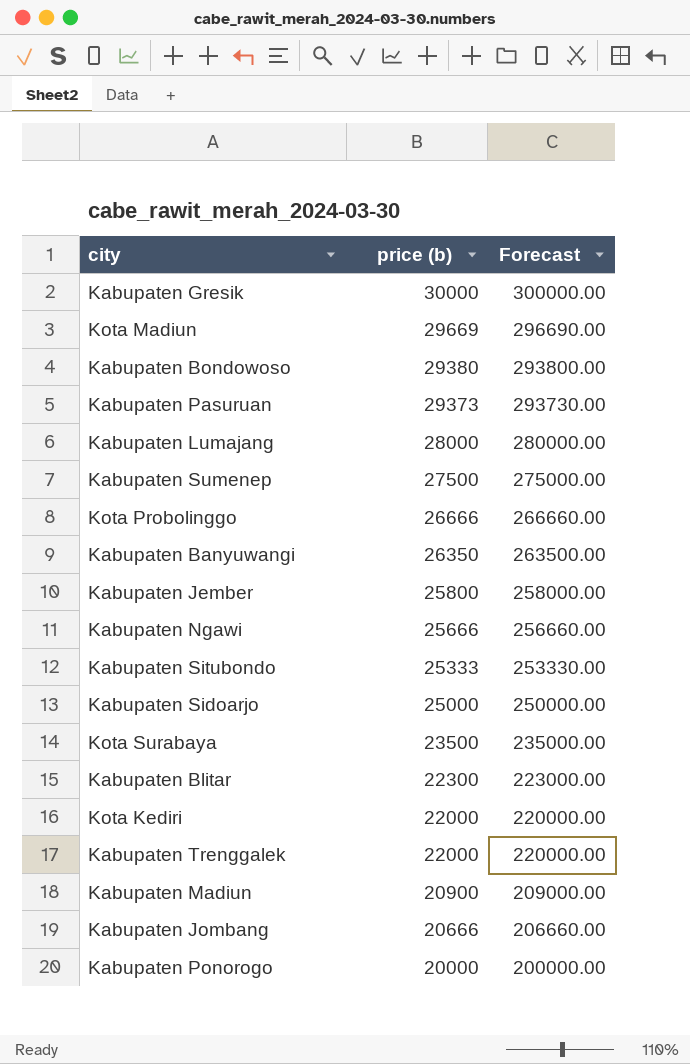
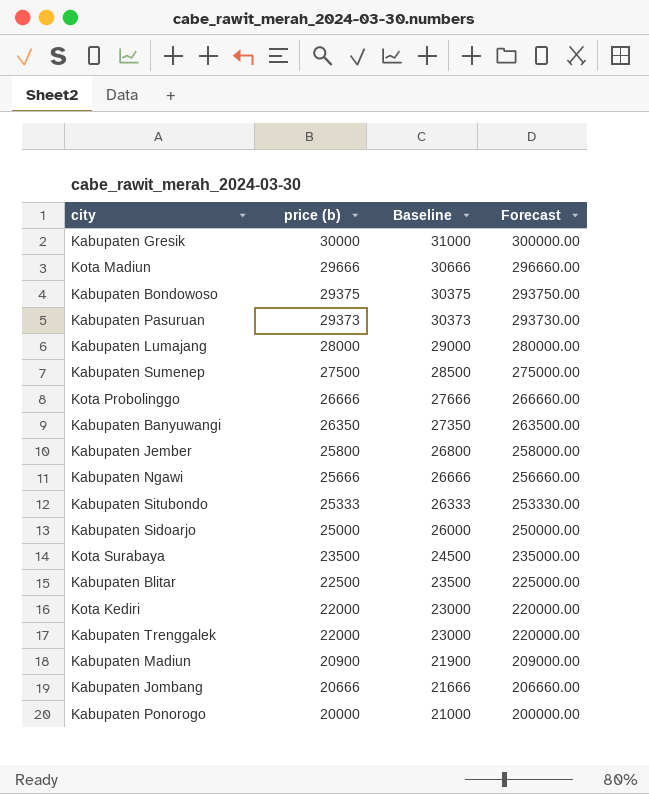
column Baseline | formula: none -> [price (b)] + 1000
Kota Madiun | price (b): 29669 -> 29666
Kota Madiun | Forecast: 296690.00 -> 296660.00
Kabupaten Bondowoso | price (b): 29380 -> 29375
Kabupaten Bondowoso | Forecast: 293800.00 -> 293750.00
Kabupaten Blitar | price (b): 22300 -> 22500
Kabupaten Blitar | Forecast: 223000.00 -> 225000.00

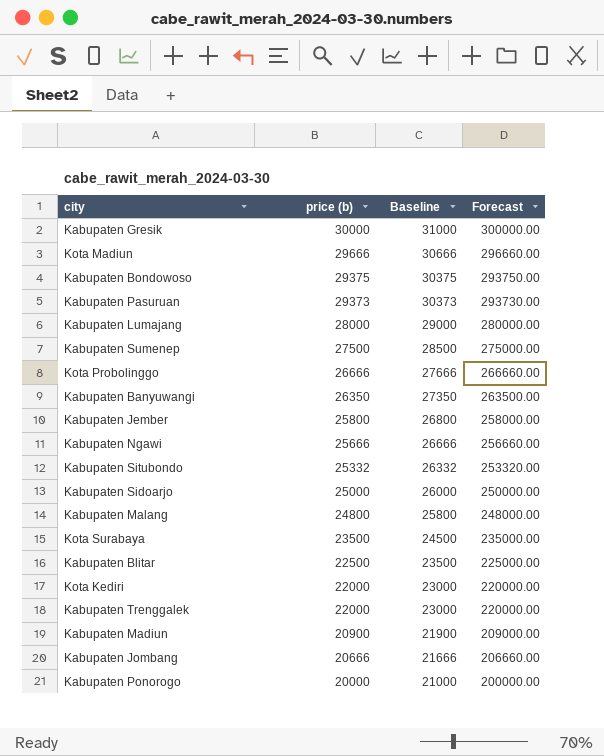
Kabupaten Situbondo | price (b): 25333 -> 25332
Kabupaten Situbondo | Baseline: 26333 -> 26332
Kabupaten Situbondo | Forecast: 253330.00 -> 253320.00
row Kabupaten Malang: none -> 24800 | 25800 | 248000.00

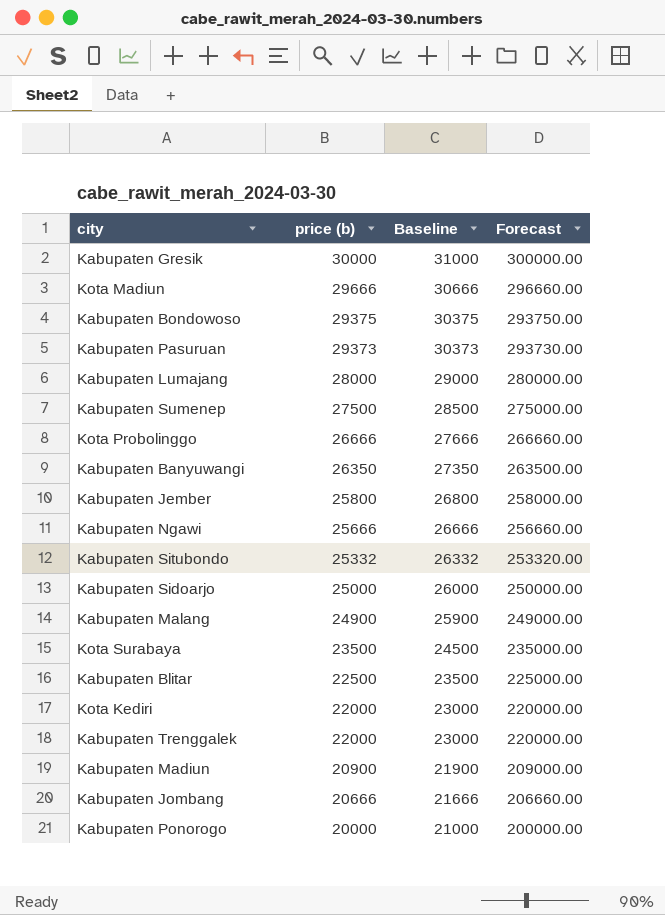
Kabupaten Malang | price (b): 24800 -> 24900
Kabupaten Malang | Baseline: 25800 -> 25900
Kabupaten Malang | Forecast: 248000.00 -> 249000.00

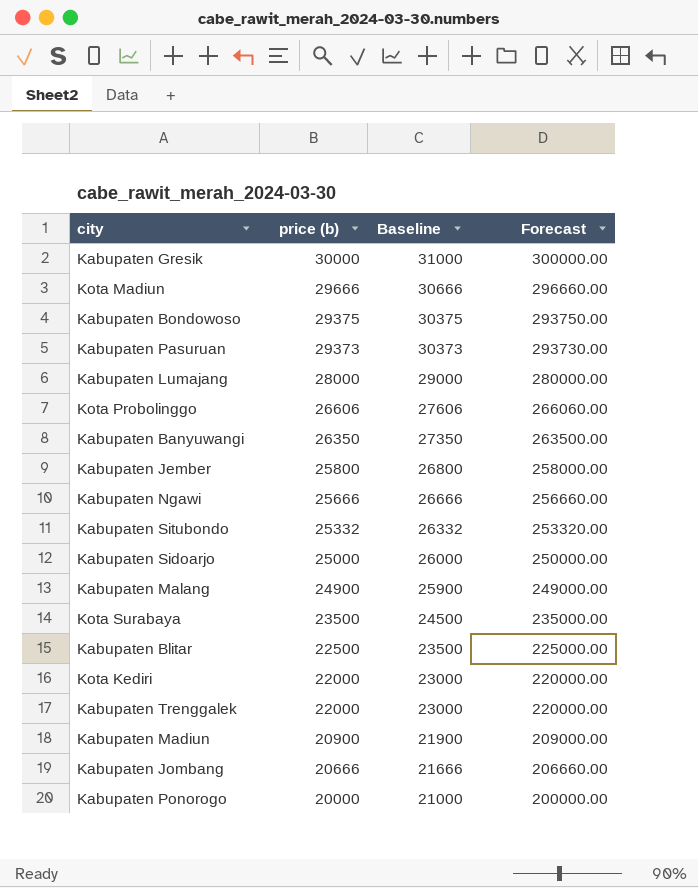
row Kabupaten Sumenep: 27500 | 28500 | 275000.00 -> none
Kota Probolinggo | price (b): 26666 -> 26606
Kota Probolinggo | Baseline: 27666 -> 27606
Kota Probolinggo | Forecast: 266660.00 -> 266060.00

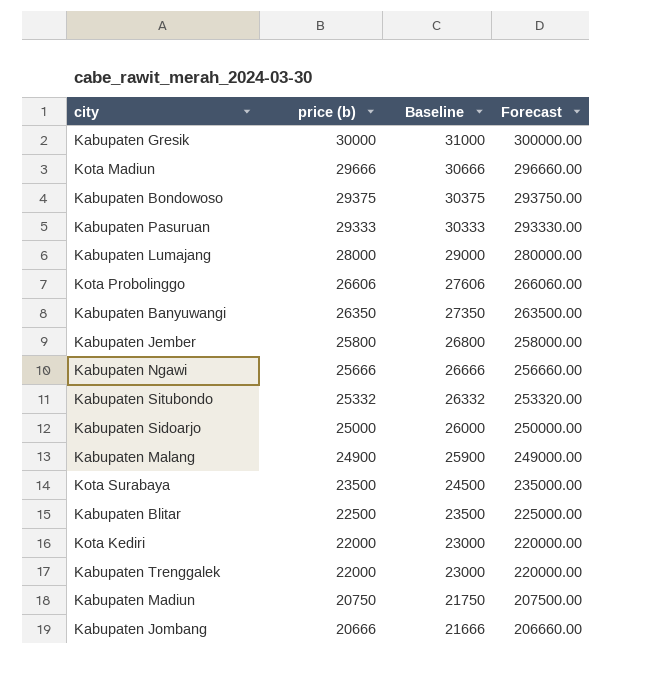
row Kabupaten Ponorogo: 20000 | 21000 | 200000.00 -> none
Kabupaten Pasuruan | price (b): 29373 -> 29333
Kabupaten Pasuruan | Baseline: 30373 -> 30333
Kabupaten Pasuruan | Forecast: 293730.00 -> 293330.00
Kabupaten Madiun | price (b): 20900 -> 20750
Kabupaten Madiun | Baseline: 21900 -> 21750
Kabupaten Madiun | Forecast: 209000.00 -> 207500.00

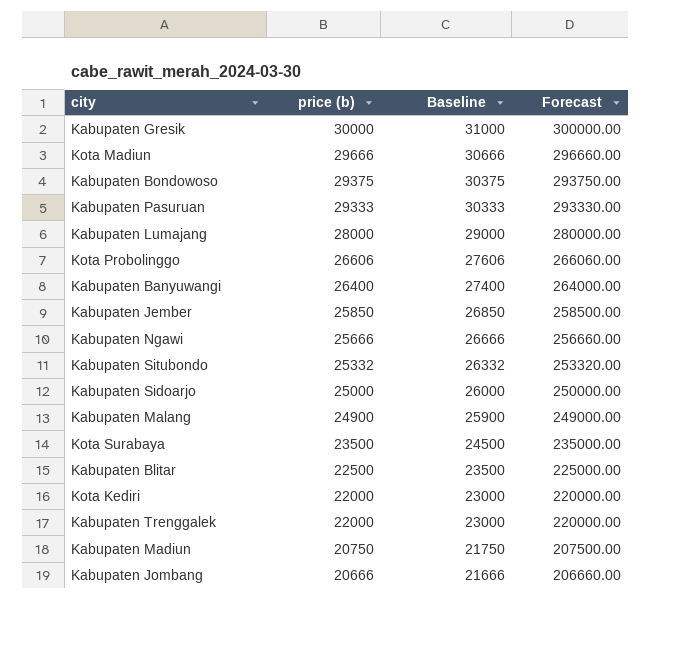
Kabupaten Banyuwangi | price (b): 26350 -> 26400
Kabupaten Banyuwangi | Baseline: 27350 -> 27400
Kabupaten Banyuwangi | Forecast: 263500.00 -> 264000.00
Kabupaten Jember | price (b): 25800 -> 25850
Kabupaten Jember | Baseline: 26800 -> 26850
Kabupaten Jember | Forecast: 258000.00 -> 258500.00

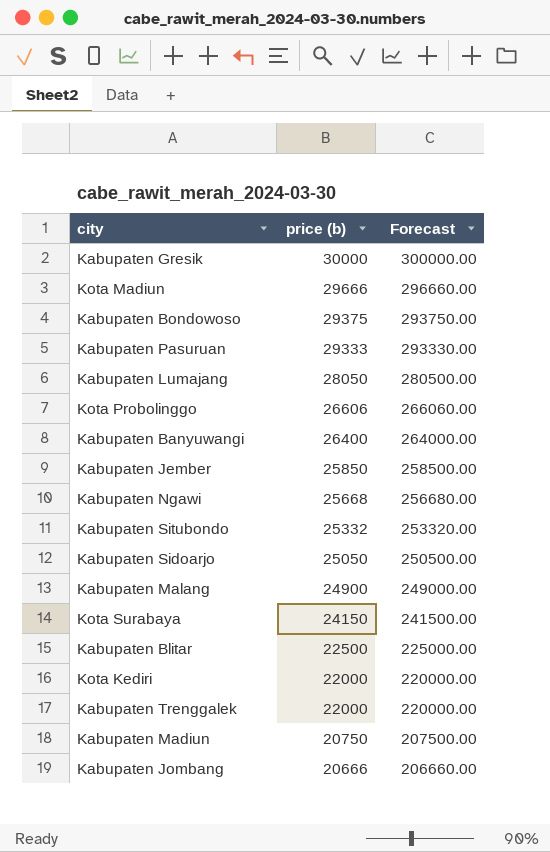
column Baseline | formula: [price (b)] + 1000 -> none
Kabupaten Lumajang | price (b): 28000 -> 28050
Kabupaten Lumajang | Forecast: 280000.00 -> 280500.00
Kabupaten Ngawi | price (b): 25666 -> 25668
Kabupaten Ngawi | Forecast: 256660.00 -> 256680.00
Kabupaten Sidoarjo | price (b): 25000 -> 25050
Kabupaten Sidoarjo | Forecast: 250000.00 -> 250500.00
Kota Surabaya | price (b): 23500 -> 24150
Kota Surabaya | Forecast: 235000.00 -> 241500.00

